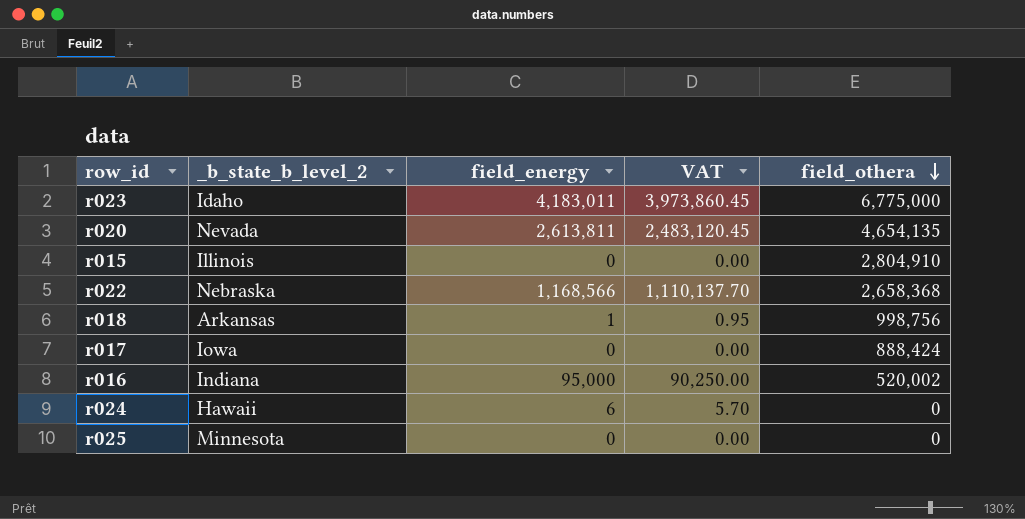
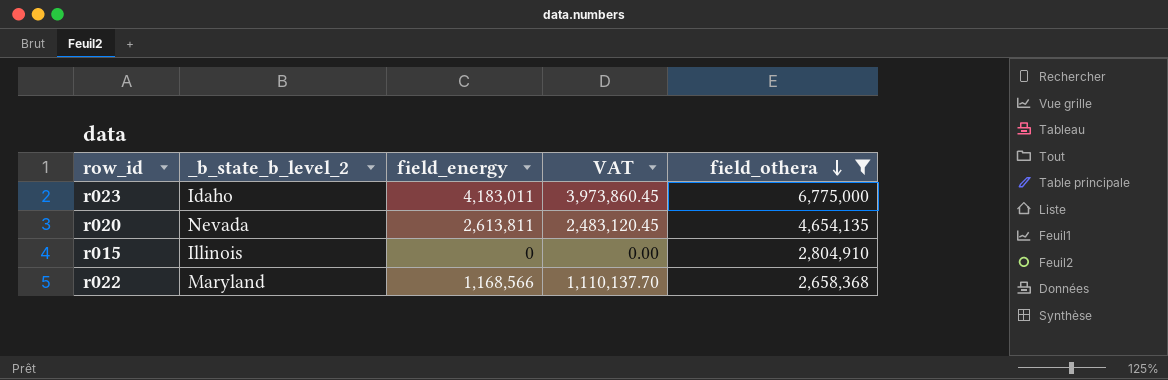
filter: none -> field_othera >= 2,658,368
r022 | _b_state_b_level_2: Nebraska -> Maryland

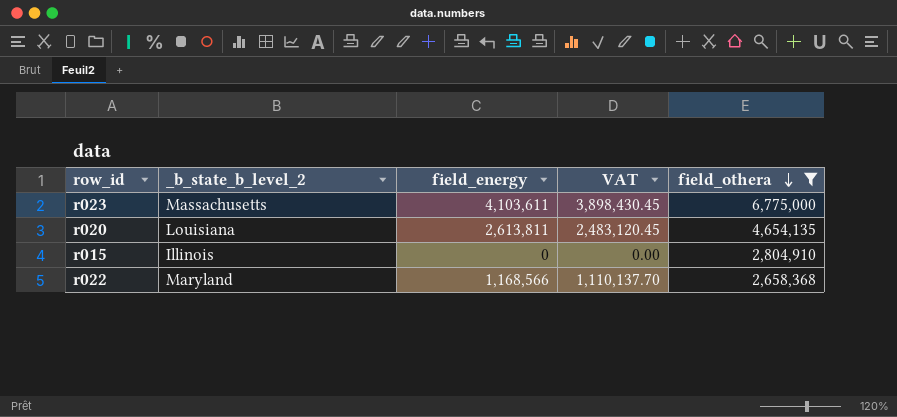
r023 | _b_state_b_level_2: Idaho -> Massachusetts
r023 | field_energy: 4,183,011 -> 4,103,611
r023 | VAT: 3,973,860.45 -> 3,898,430.45
r020 | _b_state_b_level_2: Nevada -> Louisiana

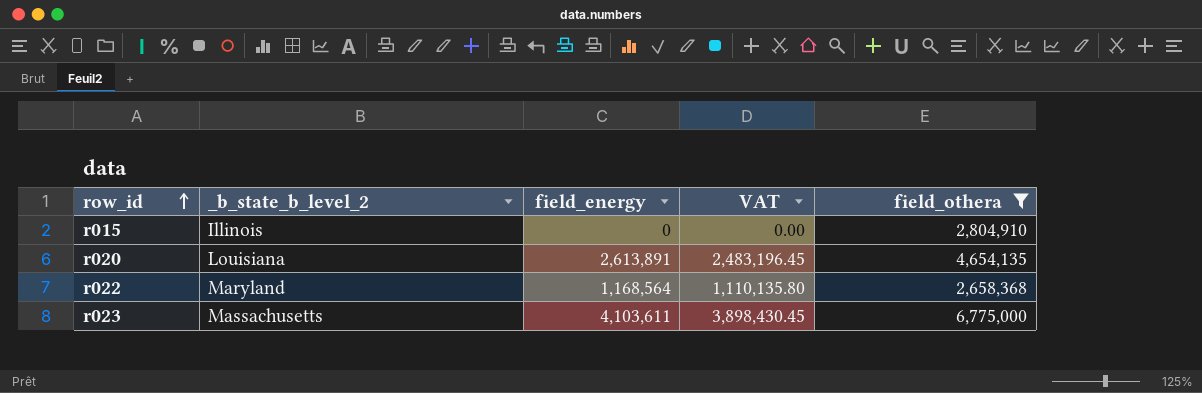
row order: field_othera descending -> row_id ascending
r020 | field_energy: 2,613,811 -> 2,613,891
r020 | VAT: 2,483,120.45 -> 2,483,196.45
r022 | field_energy: 1,168,566 -> 1,168,564
r022 | VAT: 1,110,137.70 -> 1,110,135.80

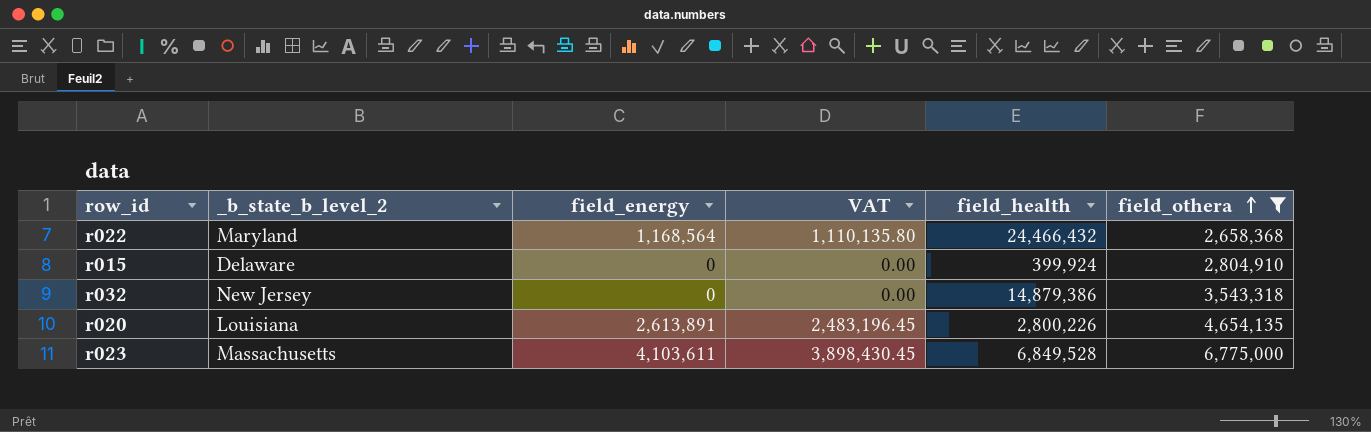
row order: row_id ascending -> field_othera ascending
column field_health | position: none -> 5
r015 | _b_state_b_level_2: Illinois -> Delaware
row r032: none -> New Jersey | 0 | 0.00 | 14,879,386 | 3,543,318

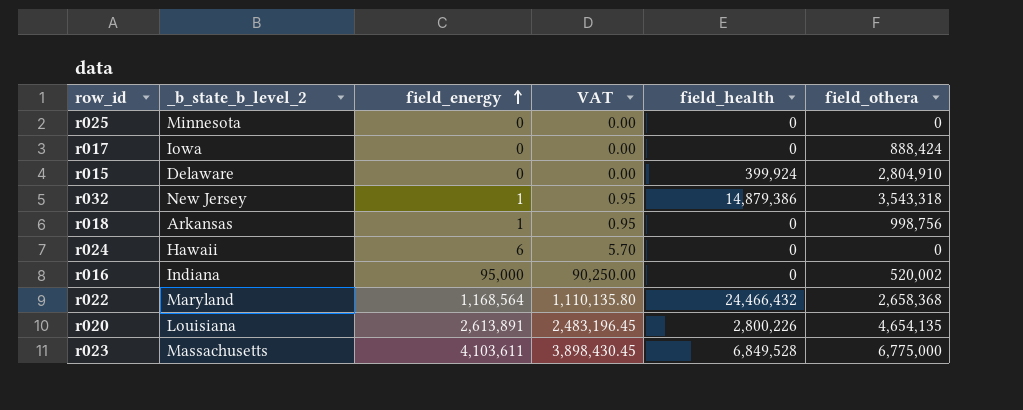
filter: field_othera >= 2,658,368 -> none
row order: field_othera ascending -> field_energy ascending
r032 | field_energy: 0 -> 1
r032 | VAT: 0.00 -> 0.95

